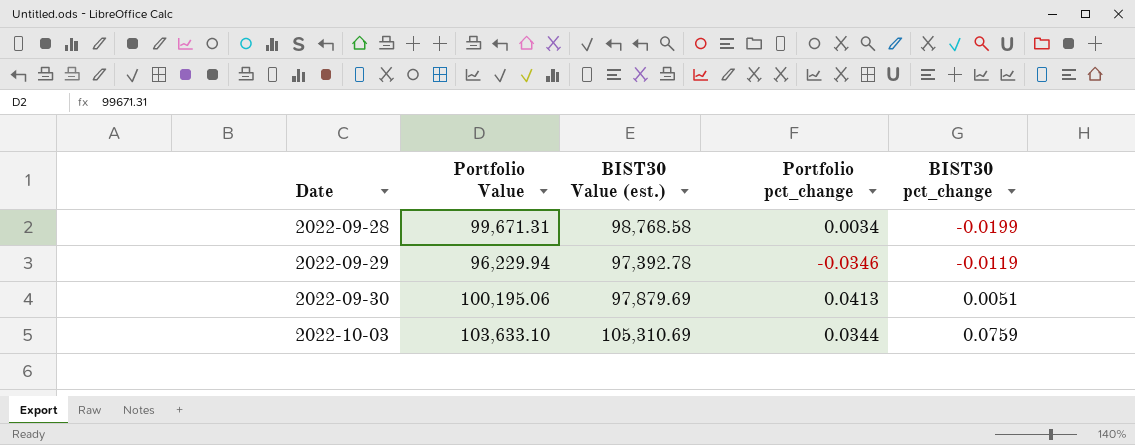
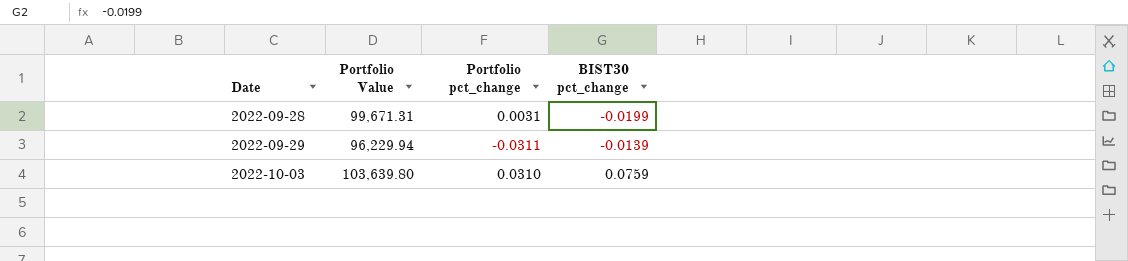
column BIST30 Value (est.) | position: 3 -> none
row 2022-09-30: 100,195.06 | 97,879.69 | 0.0413 | 0.0051 -> none
2022-09-28 | Portfolio pct_change: 0.0034 -> 0.0031
2022-09-29 | Portfolio pct_change: -0.0346 -> -0.0311
2022-09-29 | BIST30 pct_change: -0.0119 -> -0.0139
2022-10-03 | Portfolio Value: 103,633.10 -> 103,639.80
2022-10-03 | Portfolio pct_change: 0.0344 -> 0.0310

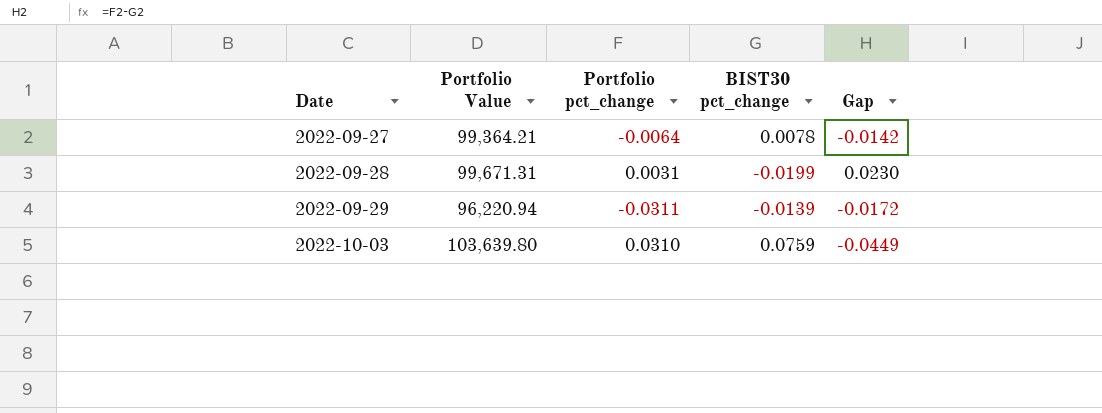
column Gap | formula: none -> [Portfolio pct_change] - [BIST30 pct_change]
row 2022-09-27: none -> 99,364.21 | -0.0064 | 0.0078 | -0.0142
2022-09-29 | Portfolio Value: 96,229.94 -> 96,220.94

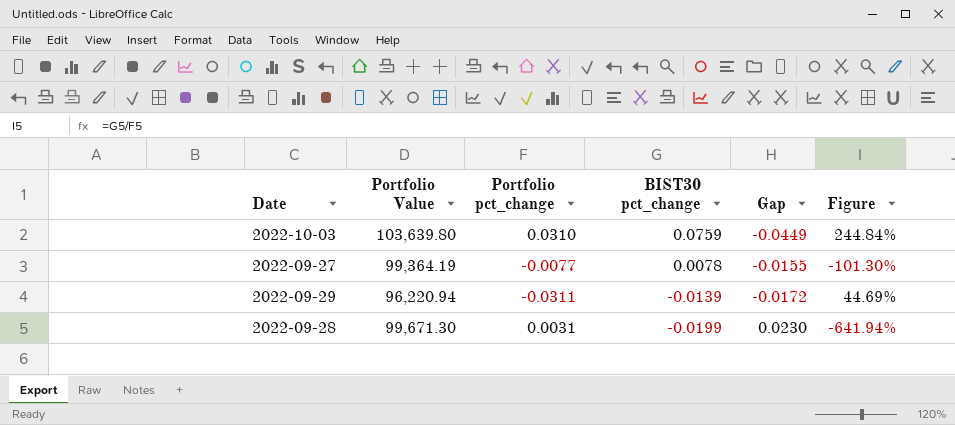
row order: Date ascending -> BIST30 pct_change descending
column Figure | formula: none -> [BIST30 pct_change] / [Portfolio pct_change]
2022-09-27 | Portfolio Value: 99,364.21 -> 99,364.19
2022-09-27 | Portfolio pct_change: -0.0064 -> -0.0077
2022-09-27 | Gap: -0.0142 -> -0.0155
2022-09-28 | Portfolio Value: 99,671.31 -> 99,671.30

